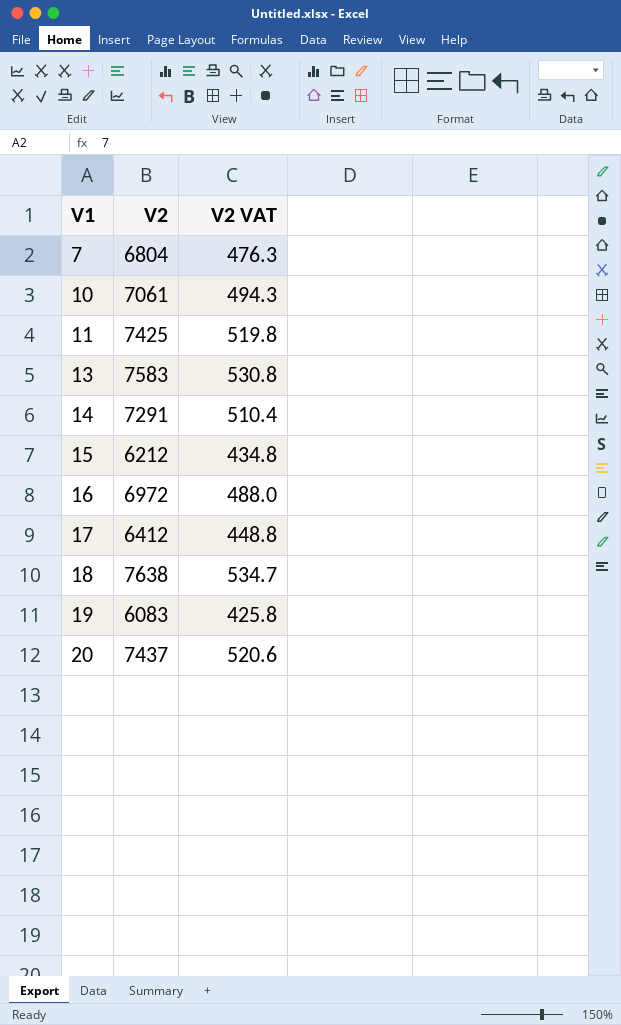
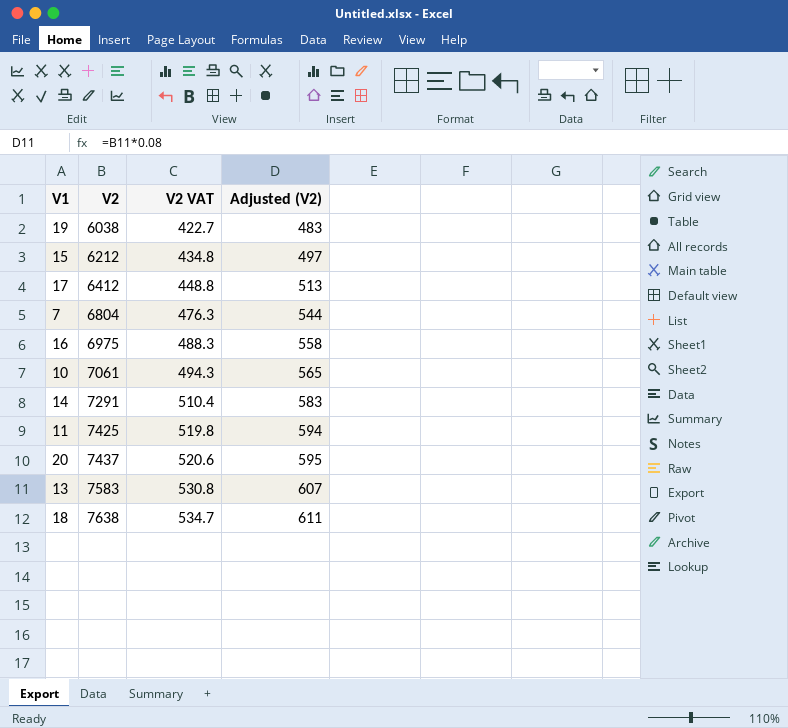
row order: V1 ascending -> V2 ascending
column Adjusted (V2) | formula: none -> [V2] * 0.08
19 | V2: 6083 -> 6038
19 | V2 VAT: 425.8 -> 422.7
16 | V2: 6972 -> 6975
16 | V2 VAT: 488.0 -> 488.3

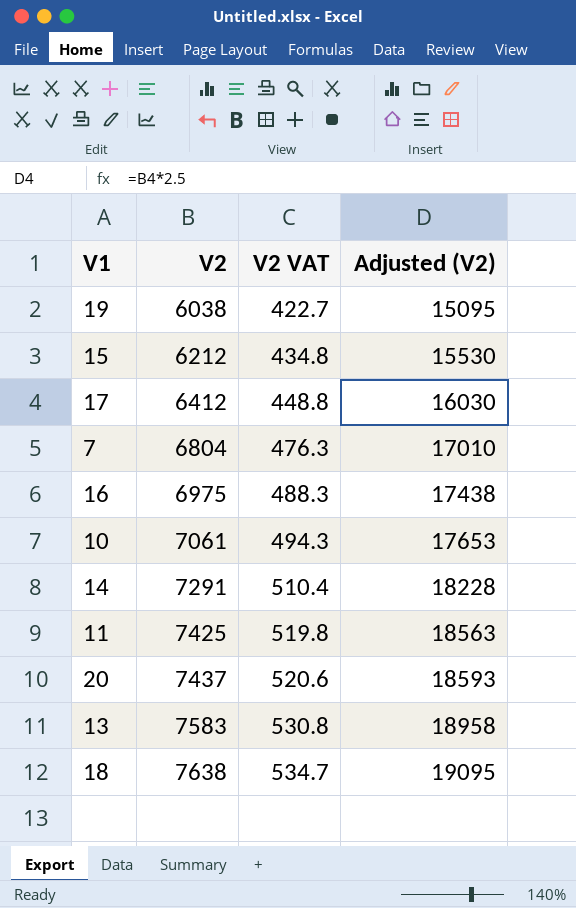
column Adjusted (V2) | formula: [V2] * 0.08 -> [V2] * 2.5

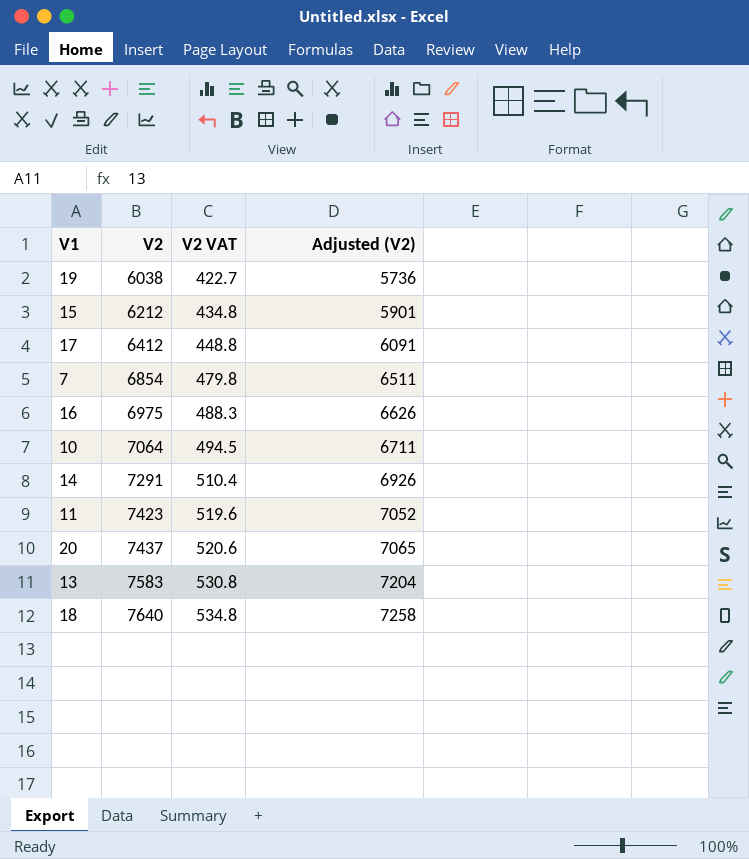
column Adjusted (V2) | formula: [V2] * 2.5 -> [V2] * 0.95
7 | V2: 6804 -> 6854
7 | V2 VAT: 476.3 -> 479.8
10 | V2: 7061 -> 7064
10 | V2 VAT: 494.3 -> 494.5
11 | V2: 7425 -> 7423
11 | V2 VAT: 519.8 -> 519.6
18 | V2: 7638 -> 7640
18 | V2 VAT: 534.7 -> 534.8

